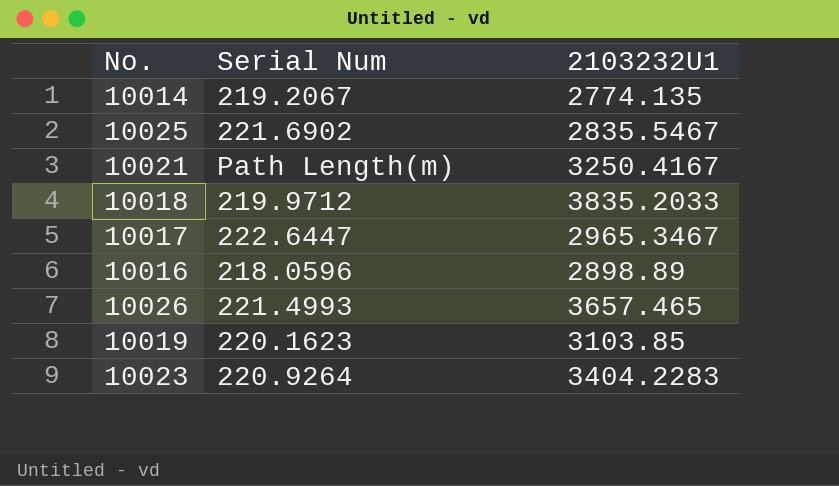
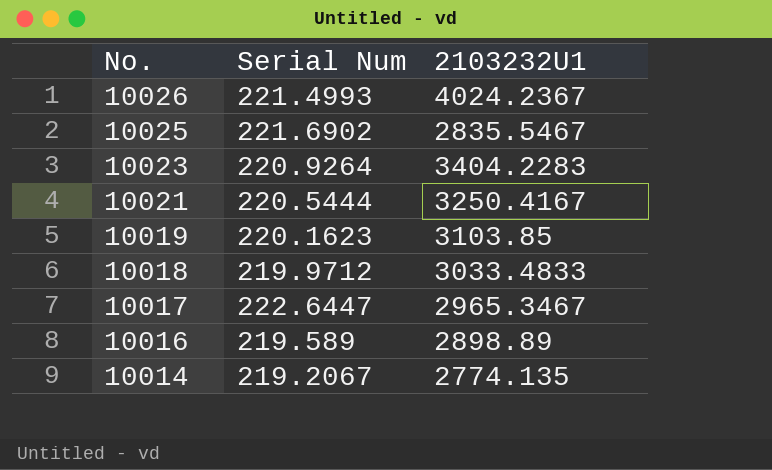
row order: none -> No. descending
10026 | 2103232U1: 3657.465 -> 4024.2367
10021 | Serial Num: Path Length(m) -> 220.5444
10018 | 2103232U1: 3835.2033 -> 3033.4833
10016 | Serial Num: 218.0596 -> 219.589

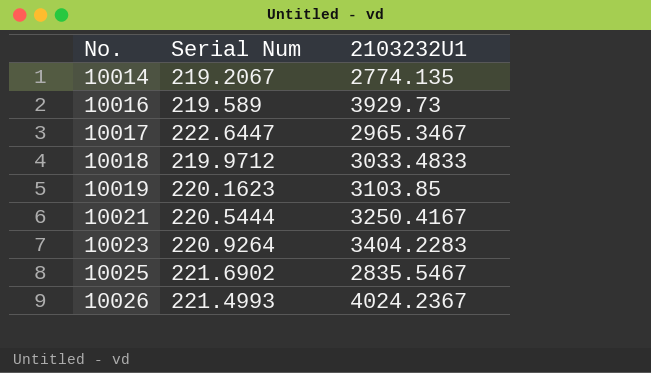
row order: No. descending -> No. ascending
10016 | 2103232U1: 2898.89 -> 3929.73

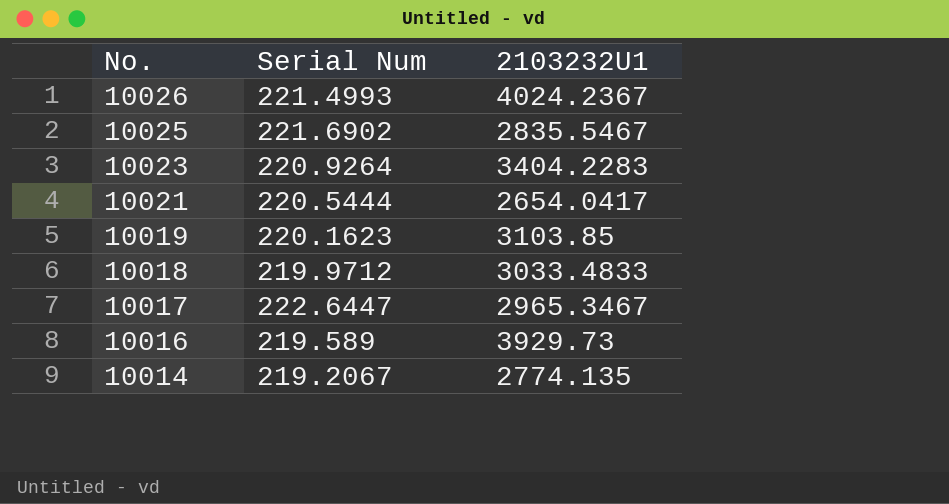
row order: No. ascending -> No. descending
10021 | 2103232U1: 3250.4167 -> 2654.0417

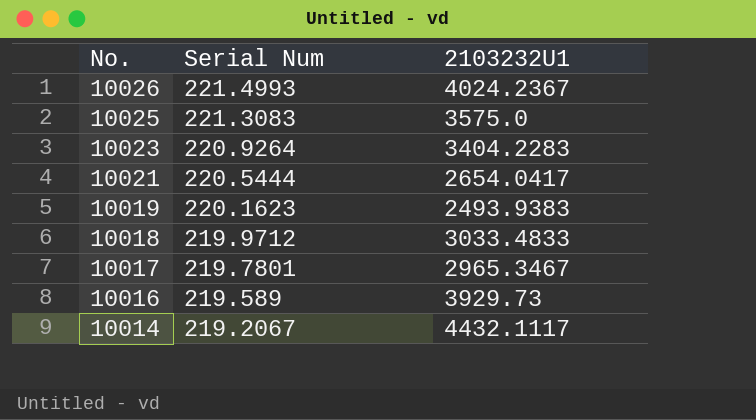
10025 | Serial Num: 221.6902 -> 221.3083
10025 | 2103232U1: 2835.5467 -> 3575.0
10019 | 2103232U1: 3103.85 -> 2493.9383
10017 | Serial Num: 222.6447 -> 219.7801
10014 | 2103232U1: 2774.135 -> 4432.1117

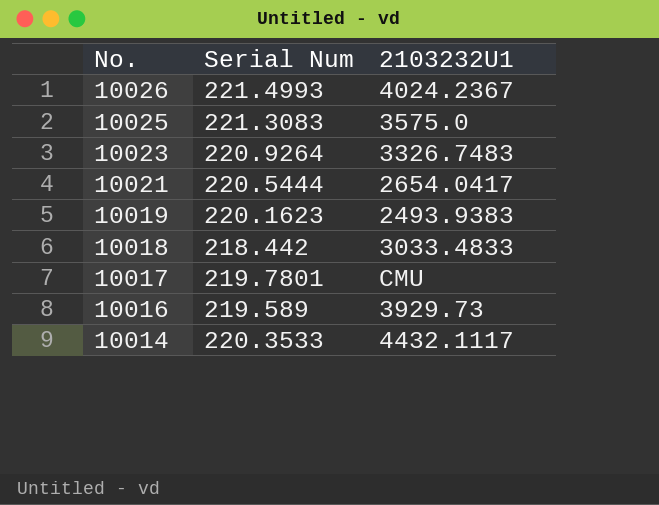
10023 | 2103232U1: 3404.2283 -> 3326.7483
10018 | Serial Num: 219.9712 -> 218.442
10017 | 2103232U1: 2965.3467 -> CMU
10014 | Serial Num: 219.2067 -> 220.3533

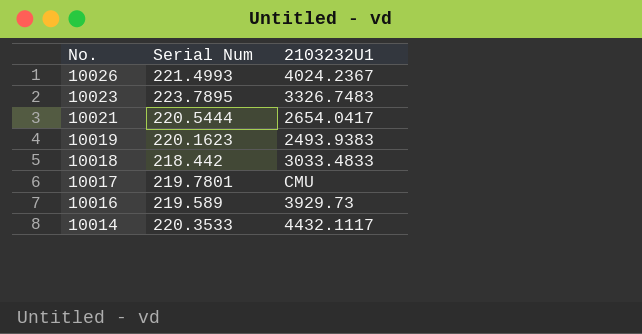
row 10025: 221.3083 | 3575.0 -> none
10023 | Serial Num: 220.9264 -> 223.7895

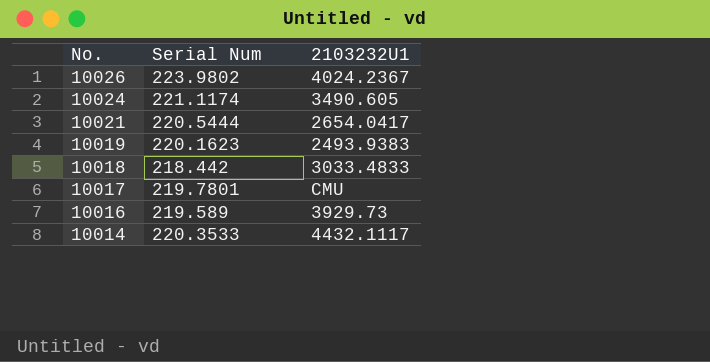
row 10023: 223.7895 | 3326.7483 -> none
10026 | Serial Num: 221.4993 -> 223.9802
row 10024: none -> 221.1174 | 3490.605

